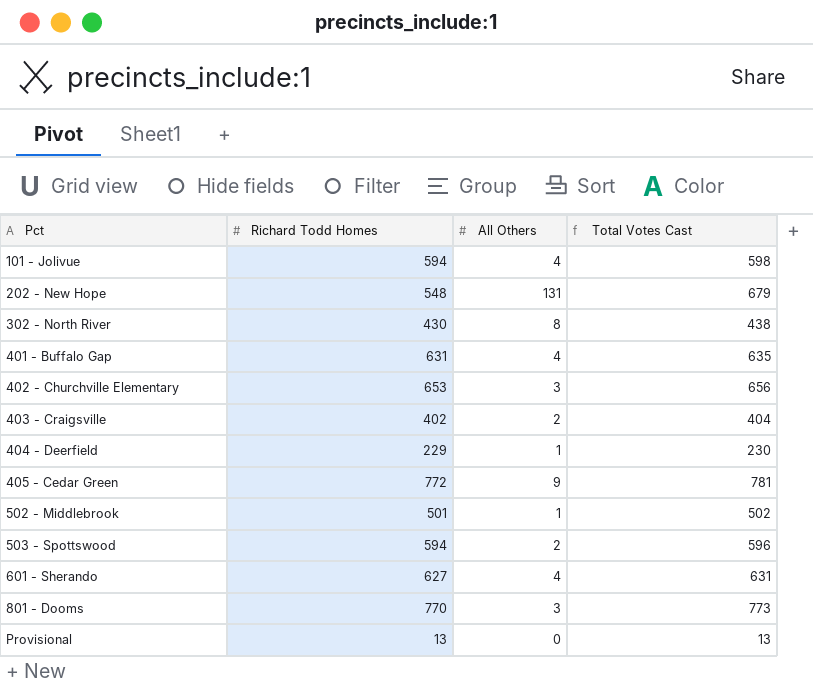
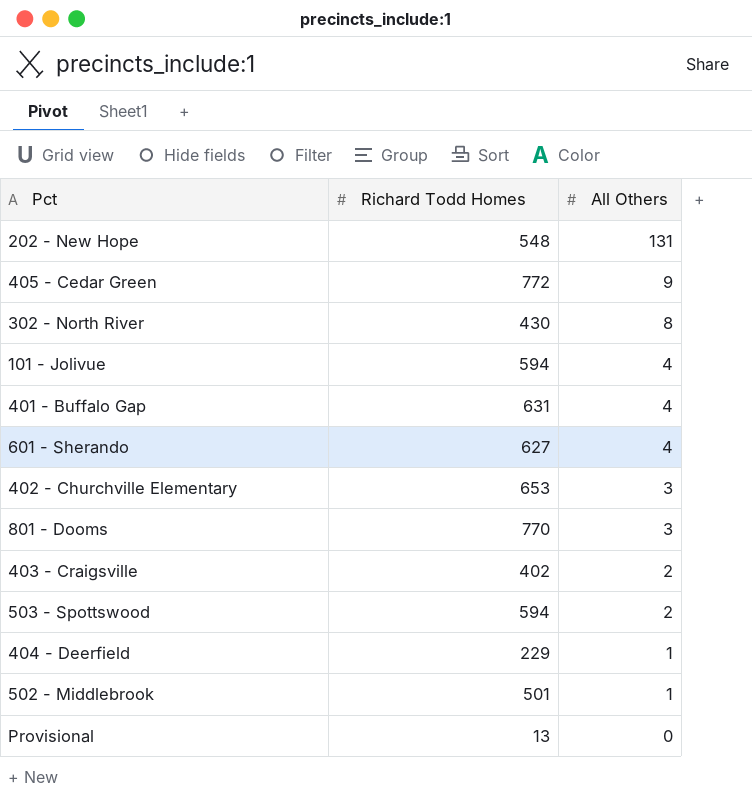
row order: Pct ascending -> All Others descending
column Total Votes Cast | formula: [Richard Todd Homes] + [All Others] -> none

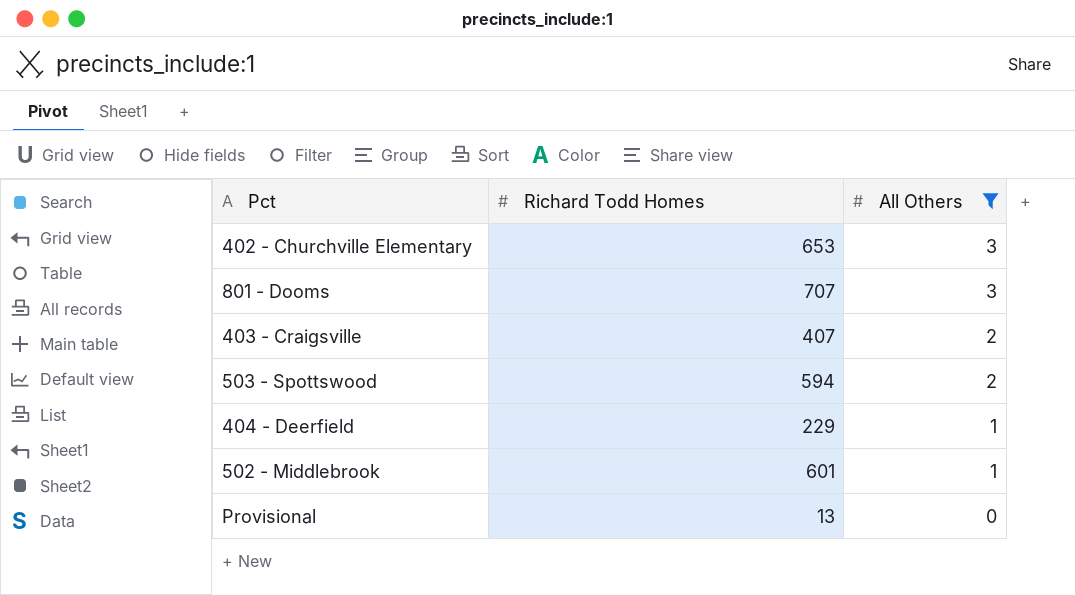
filter: none -> All Others <= 3
801 - Dooms | Richard Todd Homes: 770 -> 707
403 - Craigsville | Richard Todd Homes: 402 -> 407
502 - Middlebrook | Richard Todd Homes: 501 -> 601

